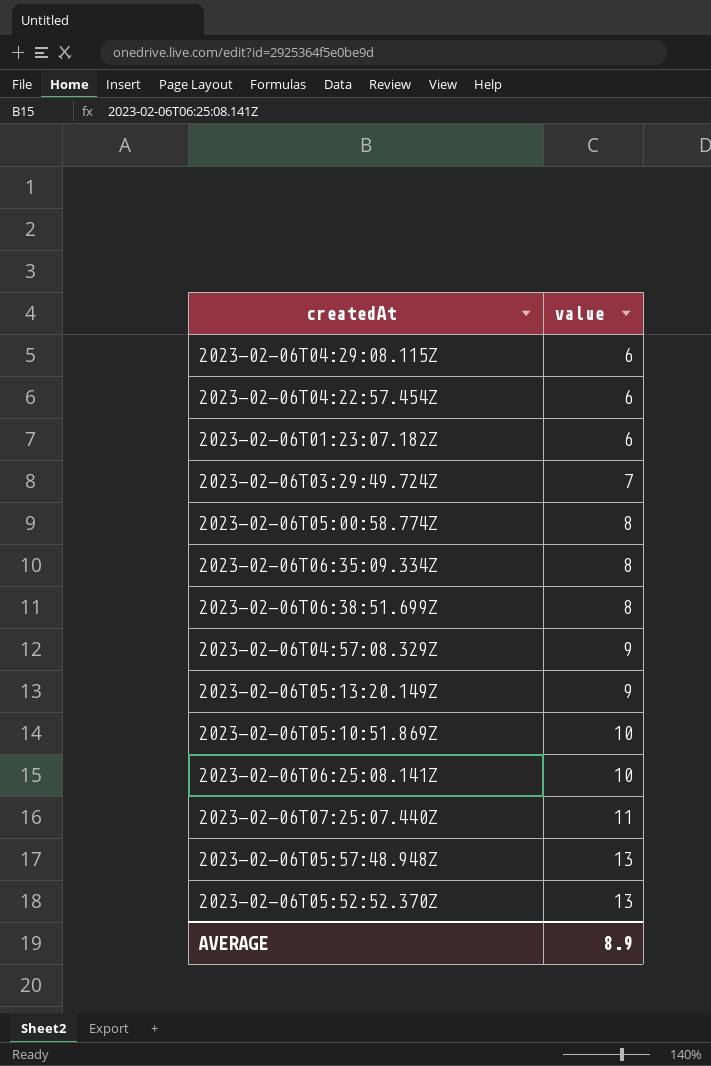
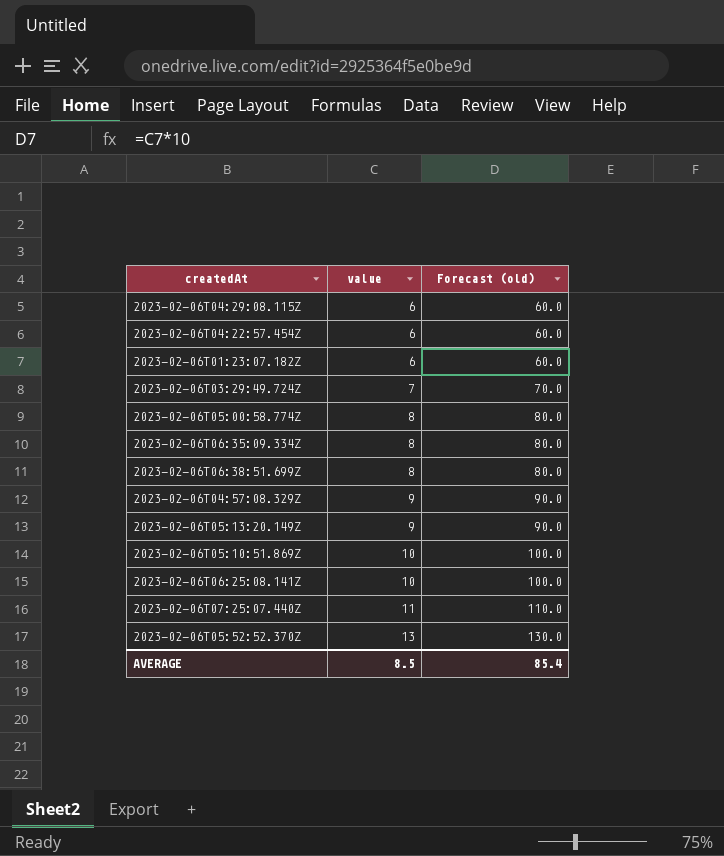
column Forecast (old) | formula: none -> [value] * 10
row 2023-02-06T05:57:48.948Z: 13 -> none
AVERAGE | value: 8.9 -> 8.5

